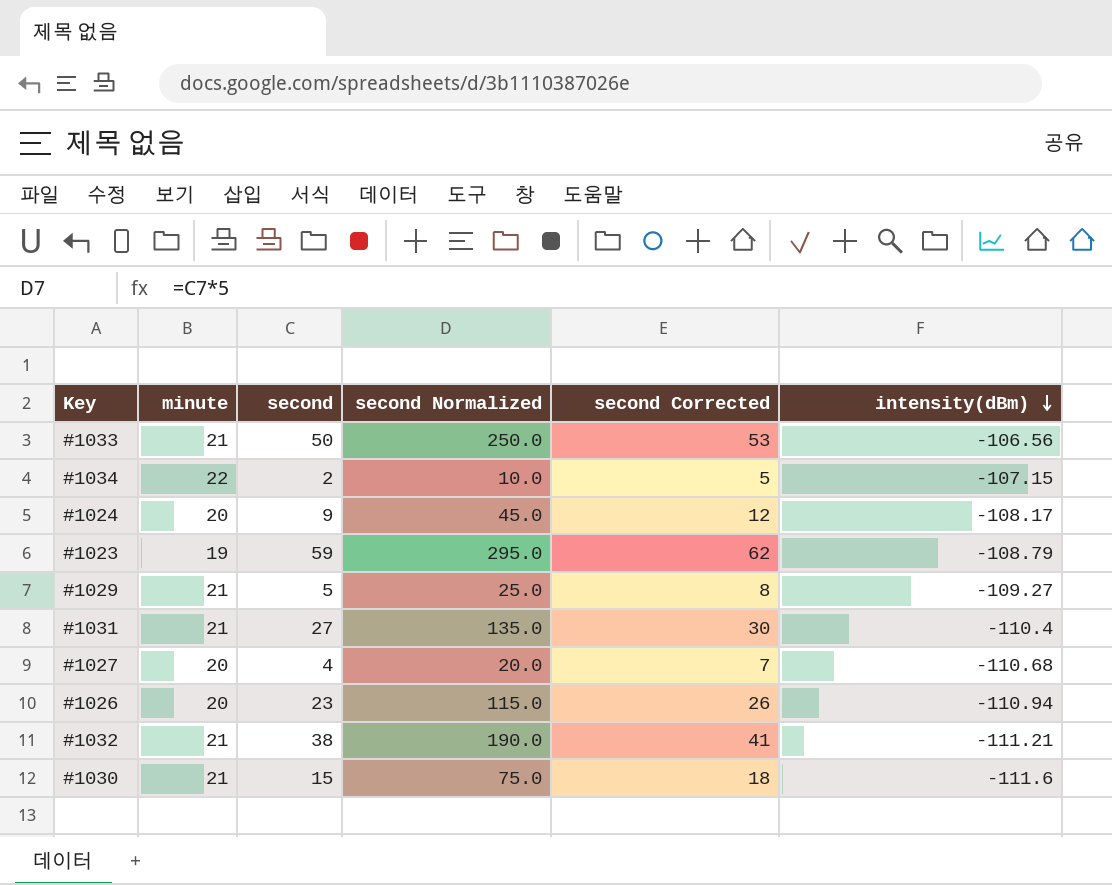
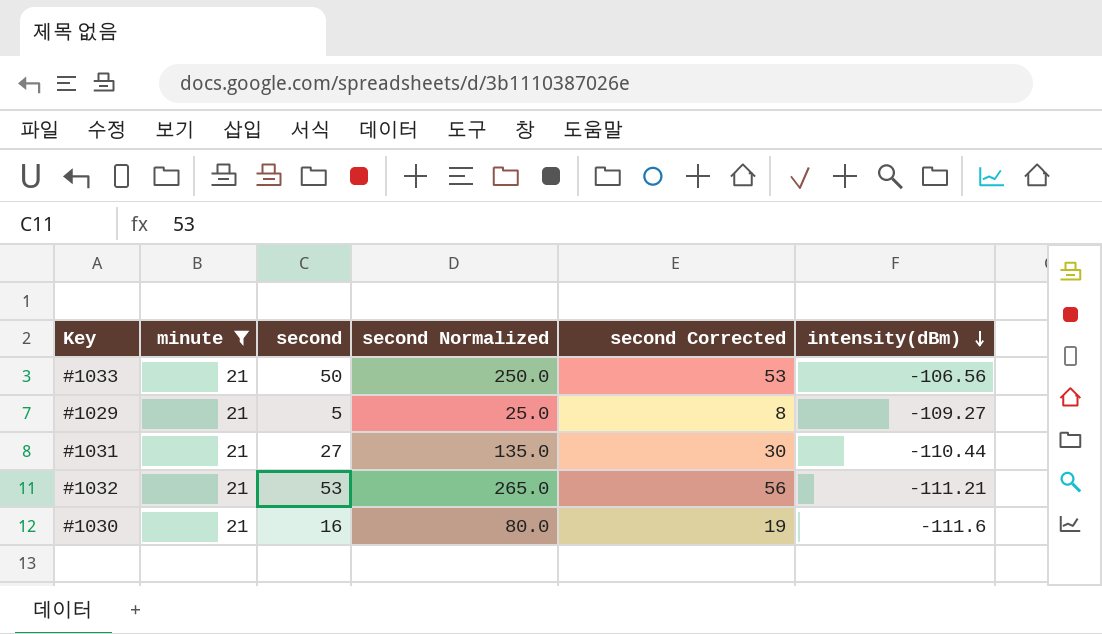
filter: none -> minute = 21
#1031 | intensity(dBm): -110.4 -> -110.44
#1032 | second: 38 -> 53
#1032 | second Normalized: 190.0 -> 265.0
#1032 | second Corrected: 41 -> 56
#1030 | second: 15 -> 16
#1030 | second Normalized: 75.0 -> 80.0
#1030 | second Corrected: 18 -> 19

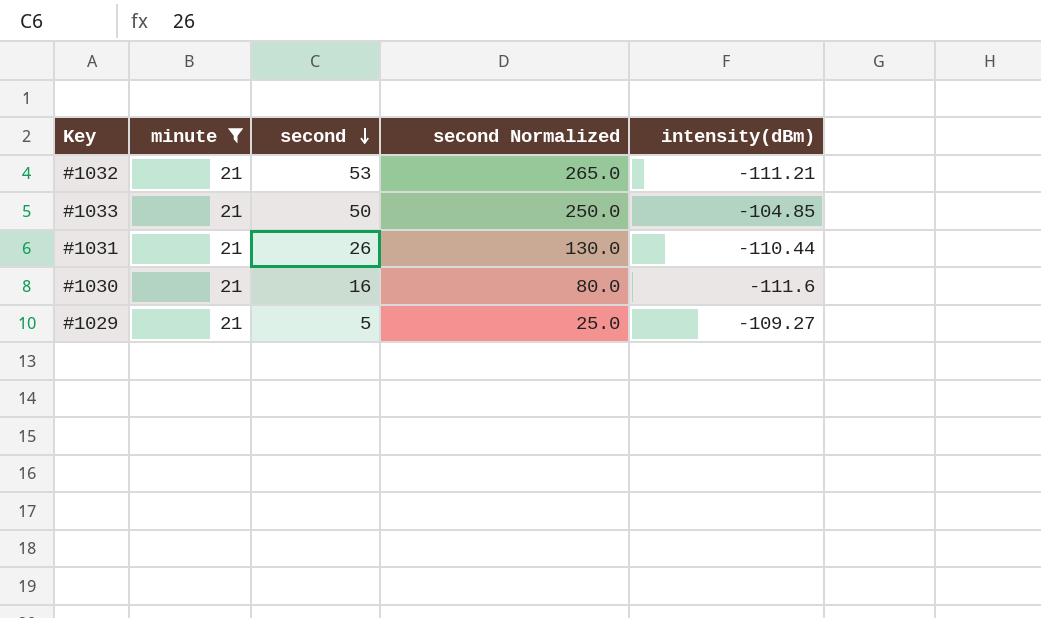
row order: intensity(dBm) descending -> second descending
column second Corrected | formula: [second] + 3 -> none
#1033 | intensity(dBm): -106.56 -> -104.85
#1031 | second: 27 -> 26
#1031 | second Normalized: 135.0 -> 130.0

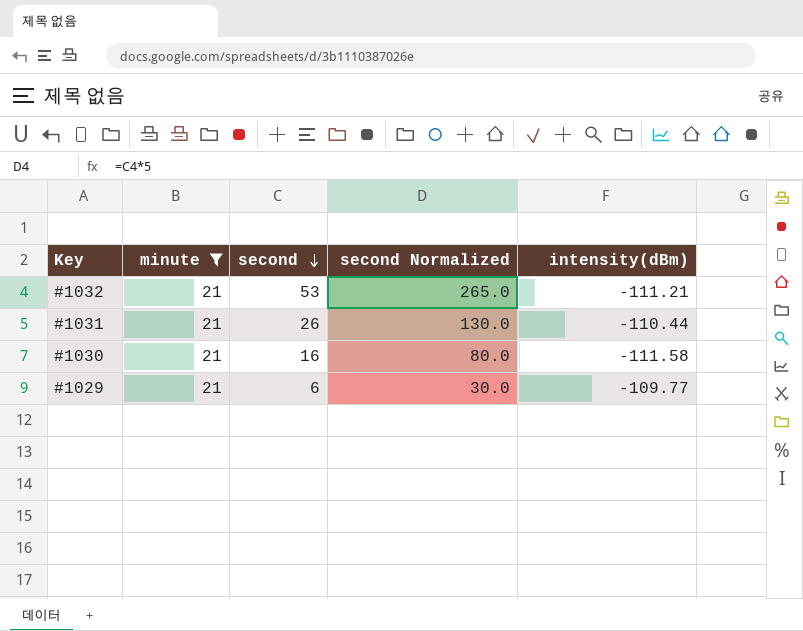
row #1033: 21 | 50 | 250.0 | -104.85 -> none
#1030 | intensity(dBm): -111.6 -> -111.58
#1029 | second: 5 -> 6
#1029 | second Normalized: 25.0 -> 30.0
#1029 | intensity(dBm): -109.27 -> -109.77

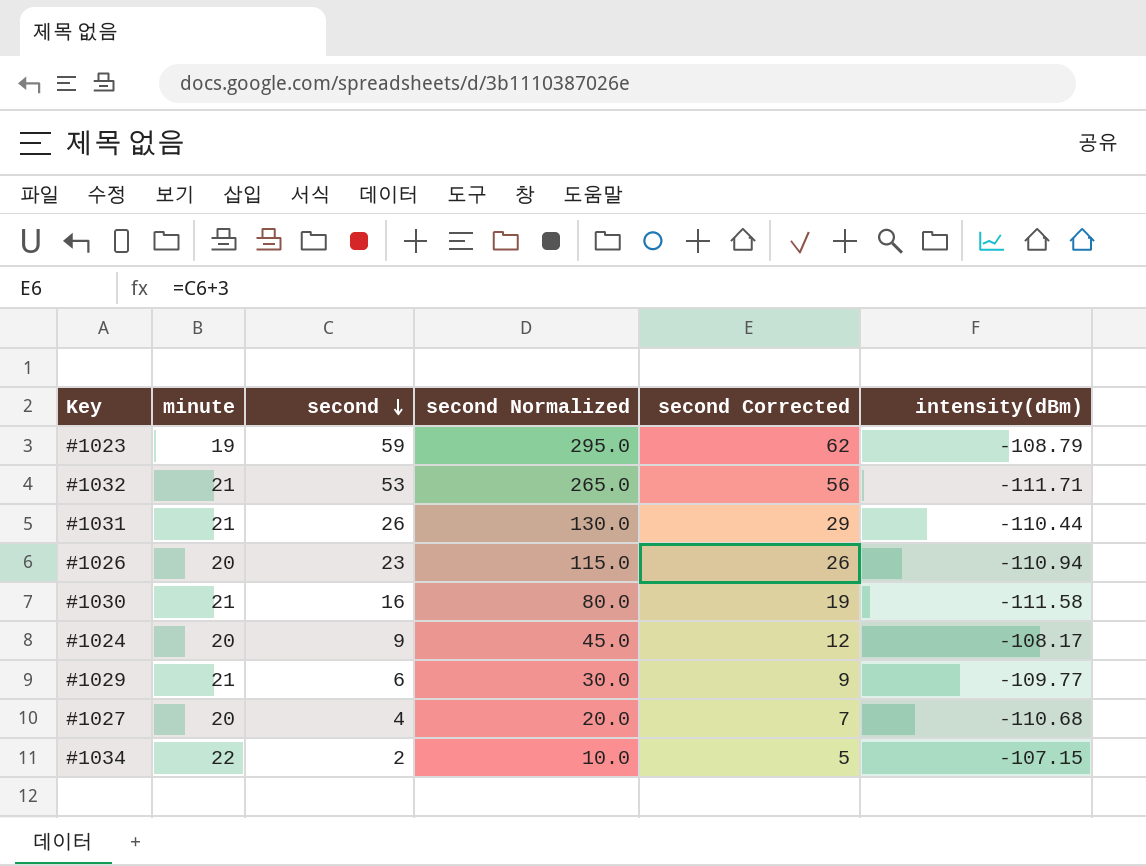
filter: minute = 21 -> none
column second Corrected | formula: none -> [second] + 3
#1032 | intensity(dBm): -111.21 -> -111.71

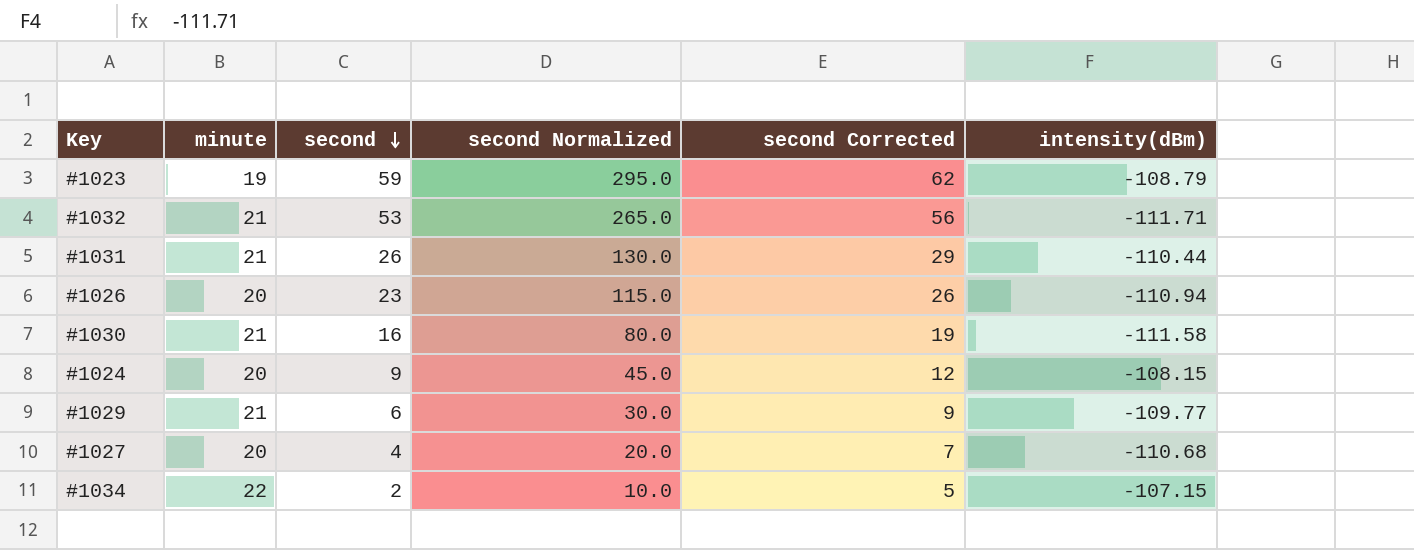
#1024 | intensity(dBm): -108.17 -> -108.15

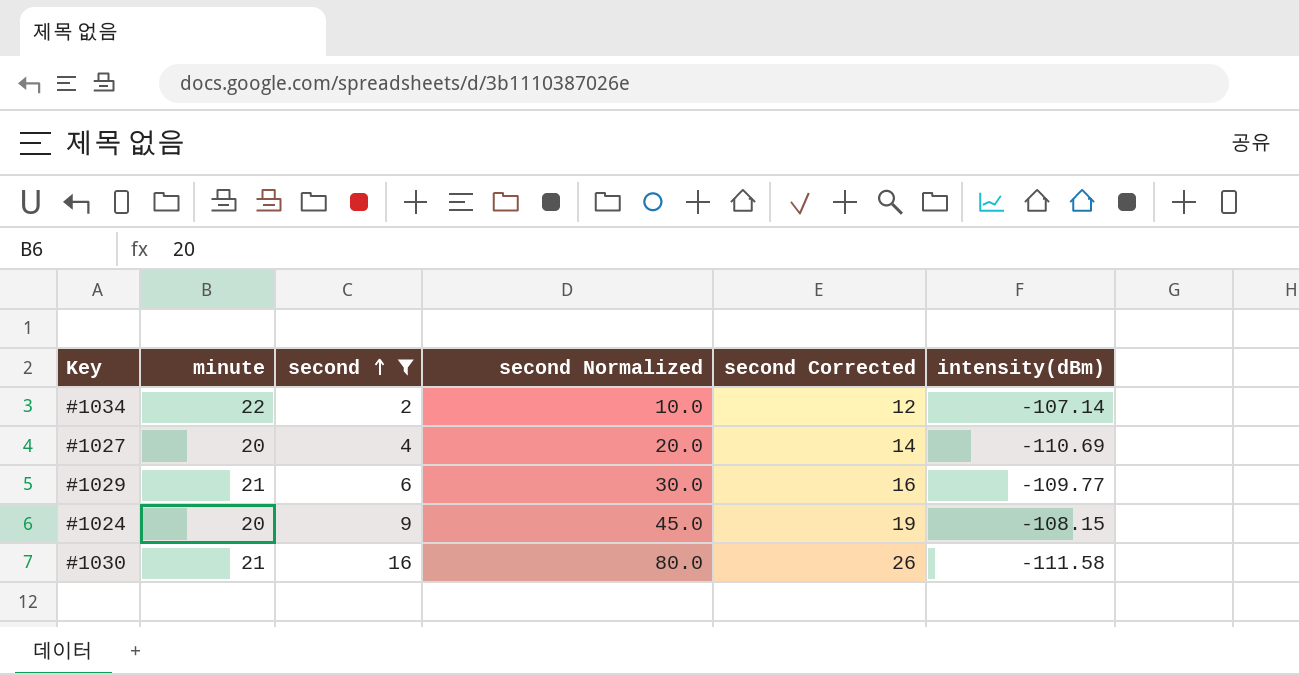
filter: none -> second <= 16
row order: second descending -> second ascending
column second Corrected | formula: [second] + 3 -> [second] + 10
#1034 | intensity(dBm): -107.15 -> -107.14
#1027 | intensity(dBm): -110.68 -> -110.69

